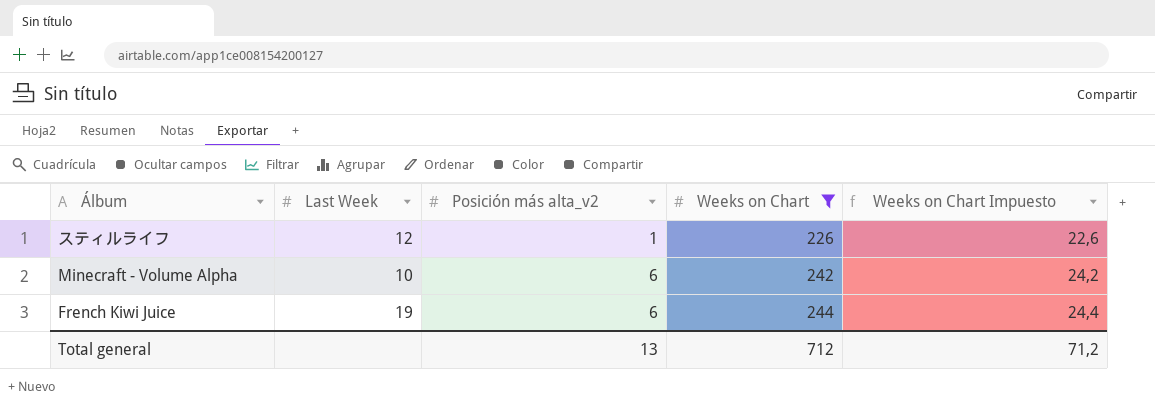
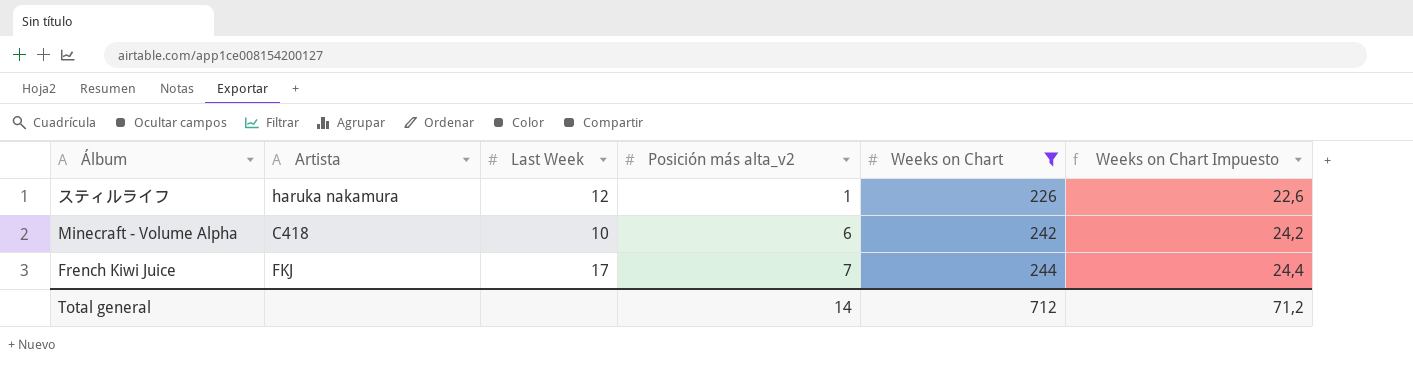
column Artista | position: none -> 2
French Kiwi Juice | Last Week: 19 -> 17
French Kiwi Juice | Posición más alta_v2: 6 -> 7
Total general | Posición más alta_v2: 13 -> 14

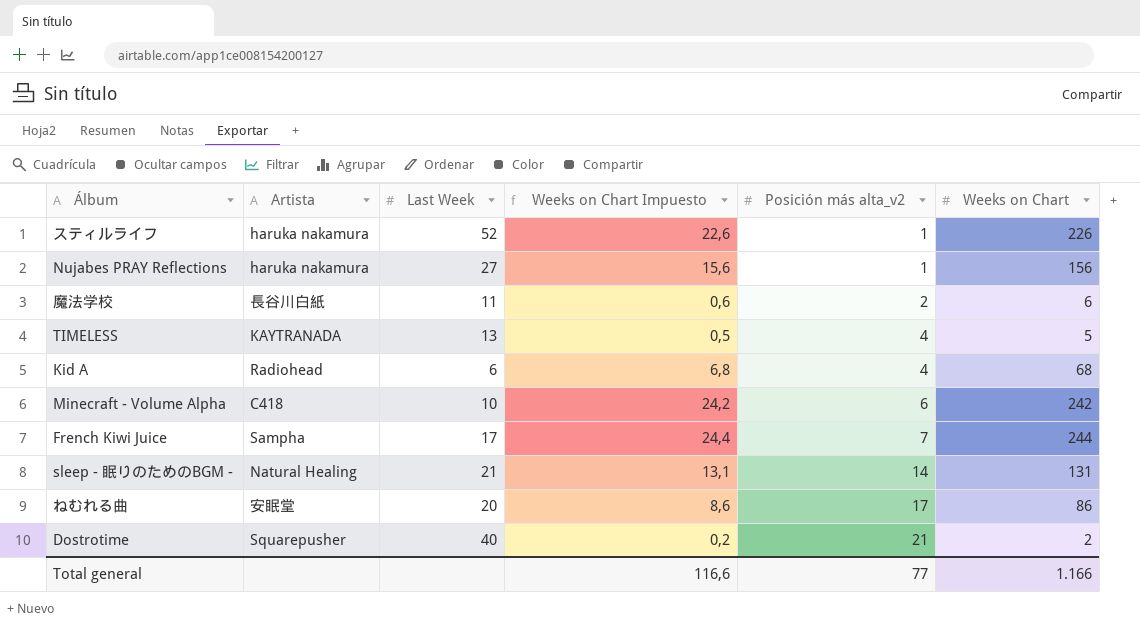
filter: Weeks on Chart >= 226 -> none
column Weeks on Chart Impuesto | position: 6 -> 4
スティルライフ | Last Week: 12 -> 52
French Kiwi Juice | Artista: FKJ -> Sampha
Total general | Weeks on Chart Impuesto: 71,2 -> 116,6
Total general | Posición más alta_v2: 14 -> 77
Total general | Weeks on Chart: 712 -> 1.166

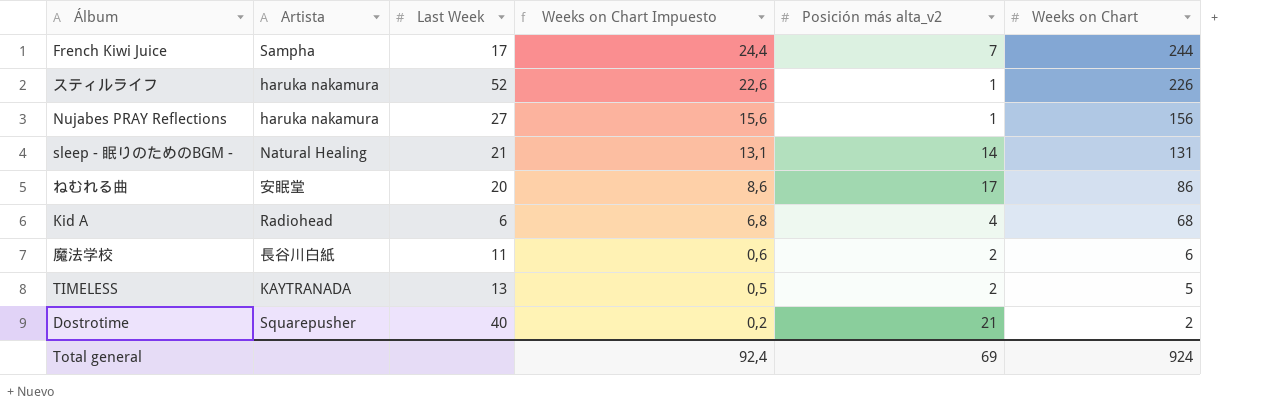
row order: Posición más alta_v2 ascending -> Weeks on Chart Impuesto descending
row Minecraft - Volume Alpha: C418 | 10 | 24,2 | 6 | 242 -> none
TIMELESS | Posición más alta_v2: 4 -> 2
Total general | Weeks on Chart Impuesto: 116,6 -> 92,4
Total general | Posición más alta_v2: 77 -> 69
Total general | Weeks on Chart: 1.166 -> 924

